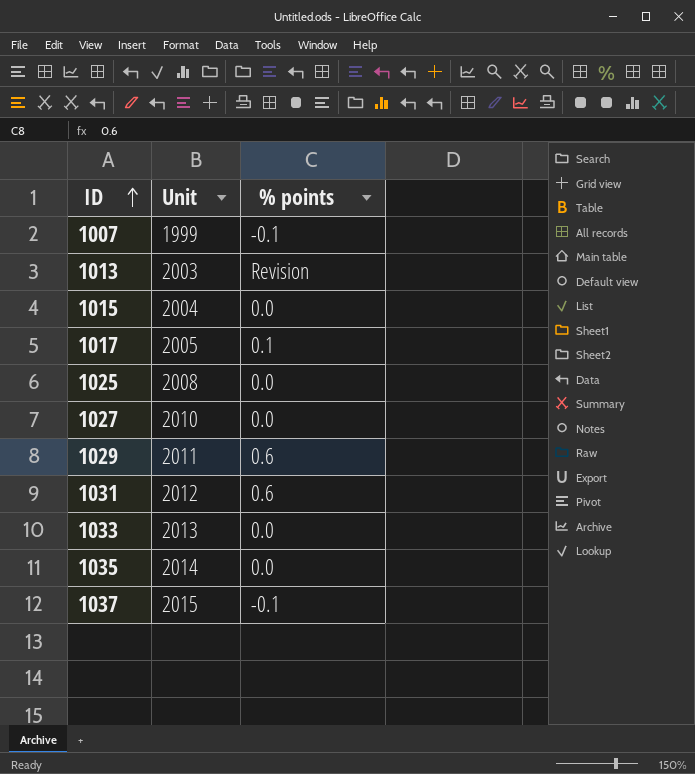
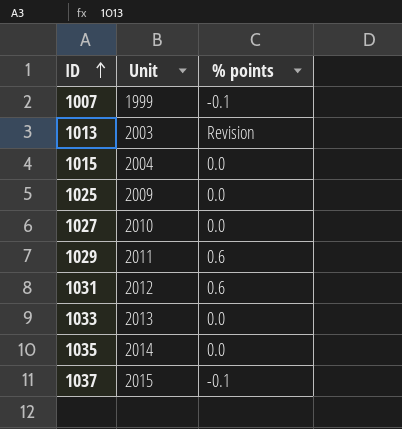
row 1017: 2005 | 0.1 -> none
1025 | Unit: 2008 -> 2009

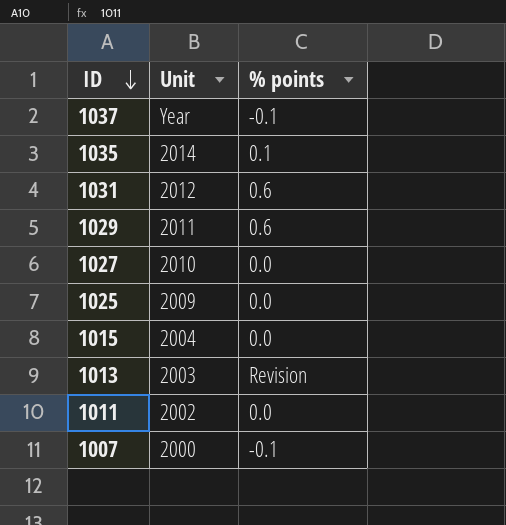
row order: ID ascending -> ID descending
row 1033: 2013 | 0.0 -> none
1037 | Unit: 2015 -> Year
1035 | % points: 0.0 -> 0.1
row 1011: none -> 2002 | 0.0
1007 | Unit: 1999 -> 2000

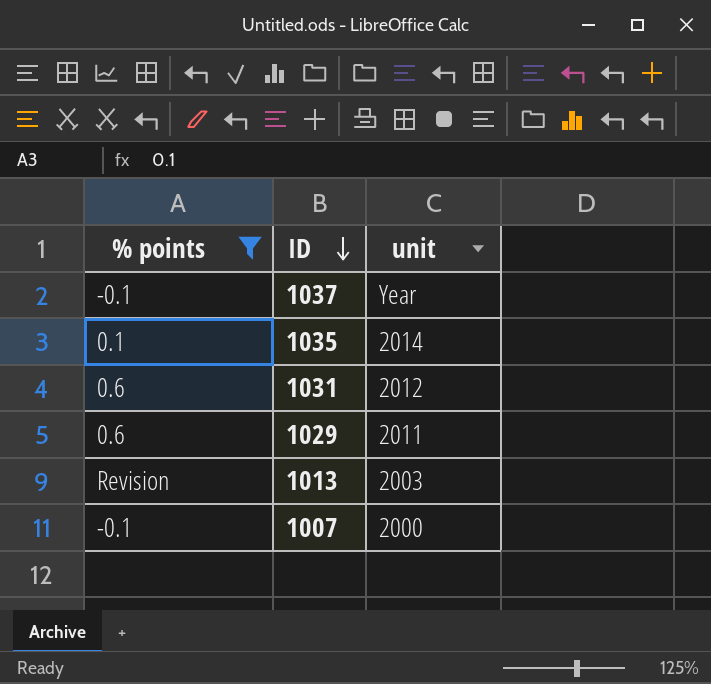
filter: none -> % points != 0.0
column % points | position: 3 -> 1
column name: Unit -> unit

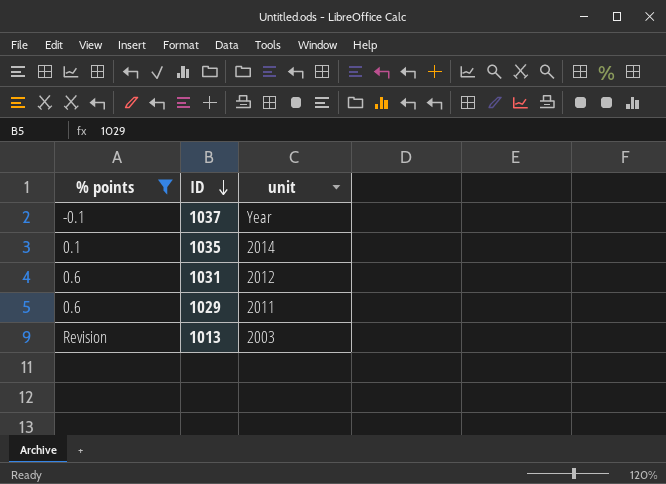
row 1007: -0.1 | 2000 -> none

